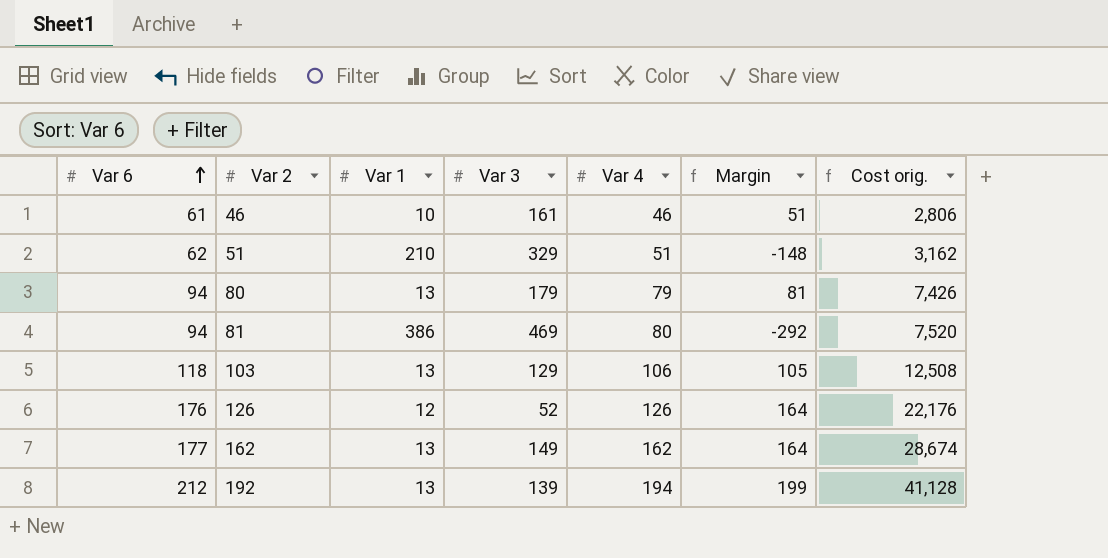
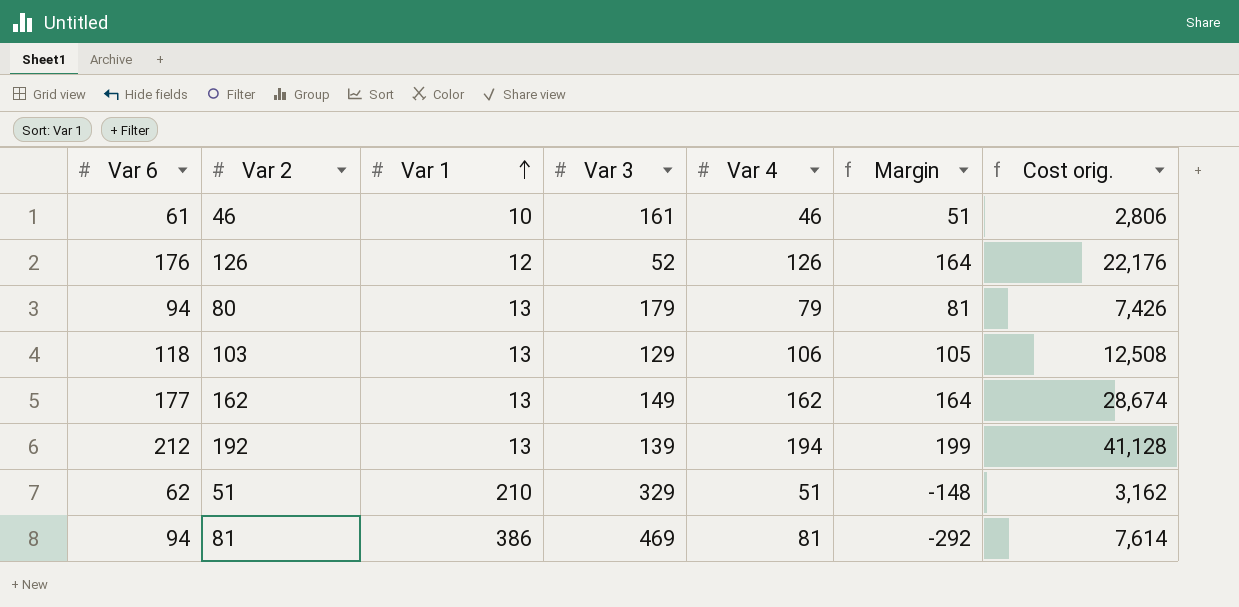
row order: Var 6 ascending -> Var 1 ascending
81 | Var 4: 80 -> 81
81 | Cost orig.: 7,520 -> 7,614

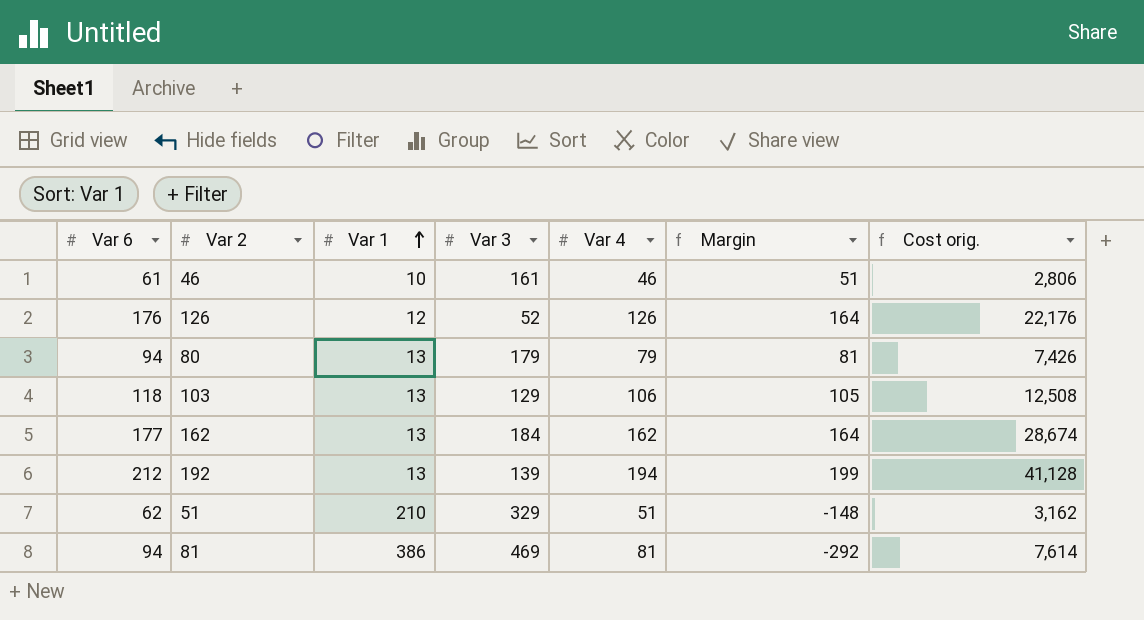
162 | Var 3: 149 -> 184

